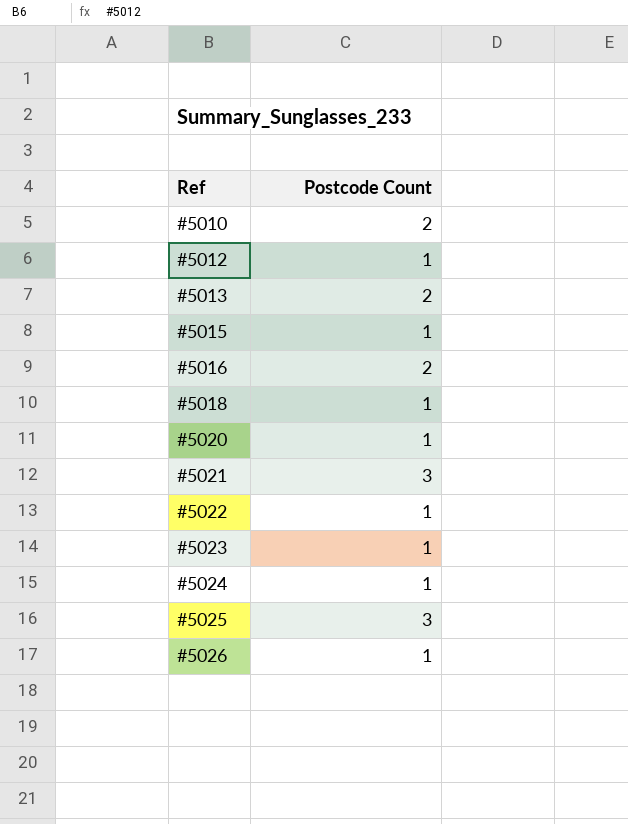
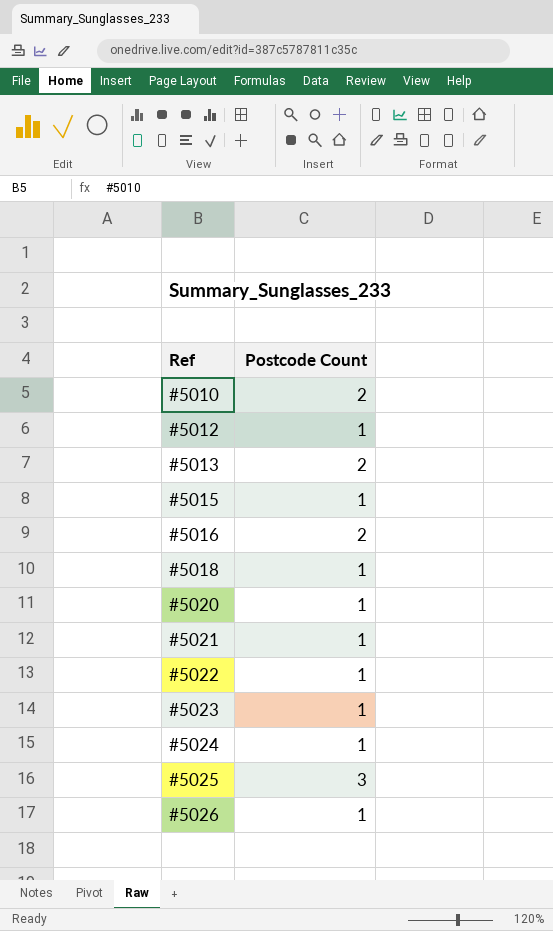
#5021 | Postcode Count: 3 -> 1

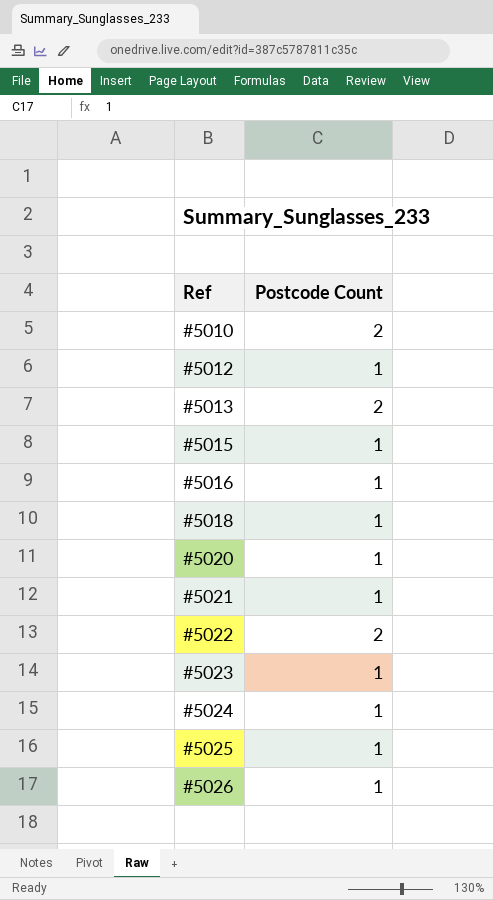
#5016 | Postcode Count: 2 -> 1
#5022 | Postcode Count: 1 -> 2
#5025 | Postcode Count: 3 -> 1

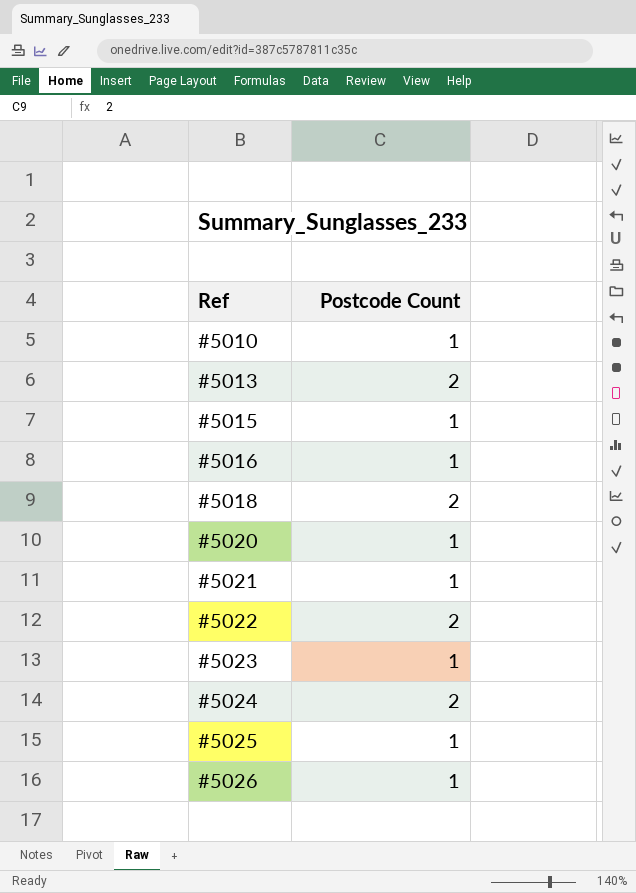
row #5012: 1 -> none
#5010 | Postcode Count: 2 -> 1
#5018 | Postcode Count: 1 -> 2
#5024 | Postcode Count: 1 -> 2

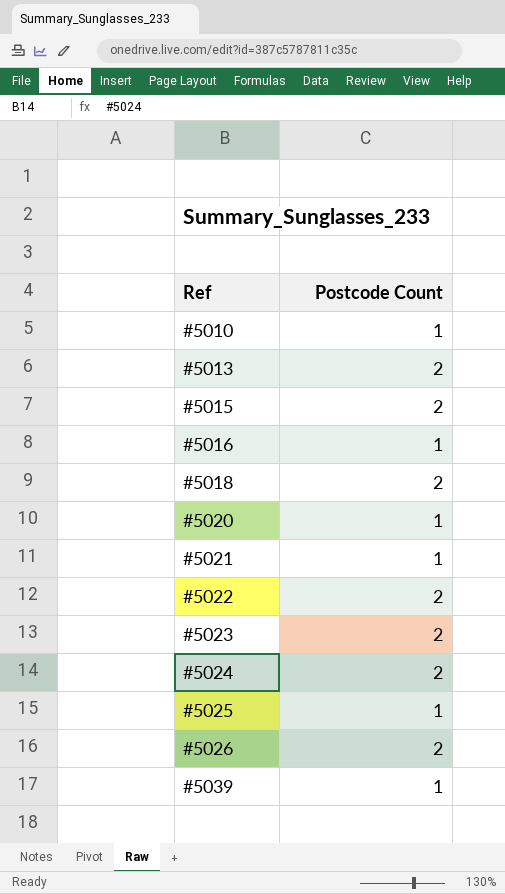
#5015 | Postcode Count: 1 -> 2
#5023 | Postcode Count: 1 -> 2
#5026 | Postcode Count: 1 -> 2
row #5039: none -> 1

